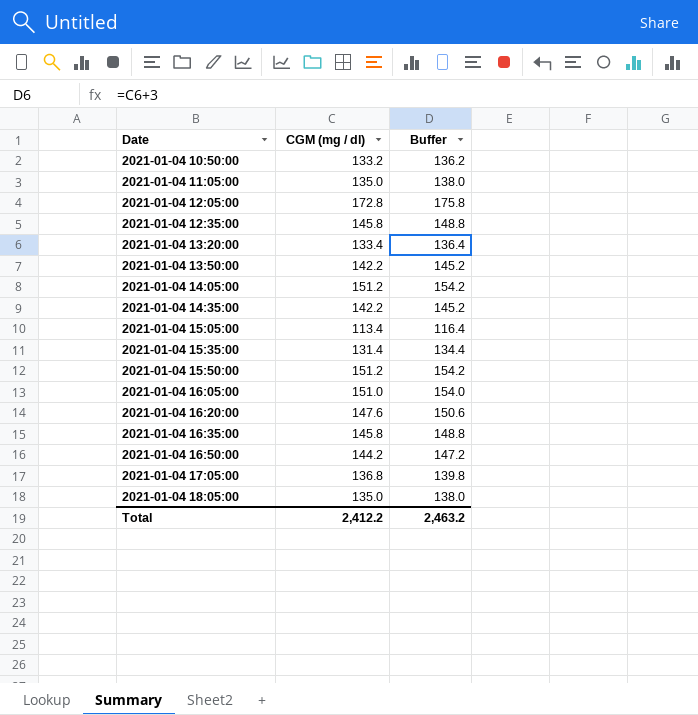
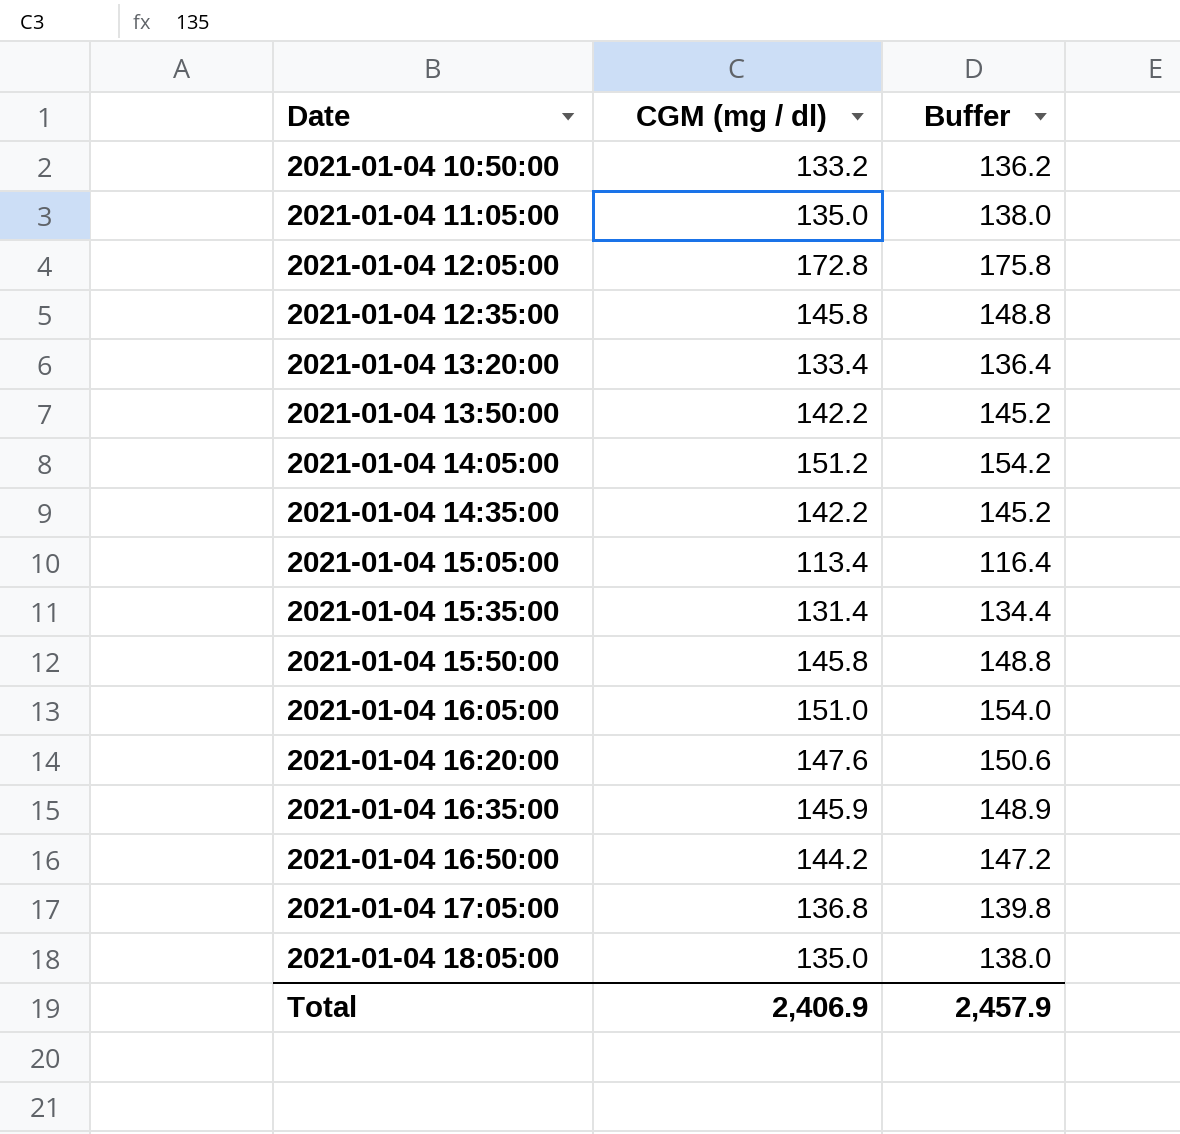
2021-01-04 15:50:00 | CGM (mg / dl): 151.2 -> 145.8
2021-01-04 15:50:00 | Buffer: 154.2 -> 148.8
2021-01-04 16:35:00 | CGM (mg / dl): 145.8 -> 145.9
2021-01-04 16:35:00 | Buffer: 148.8 -> 148.9
Total | CGM (mg / dl): 2,412.2 -> 2,406.9
Total | Buffer: 2,463.2 -> 2,457.9

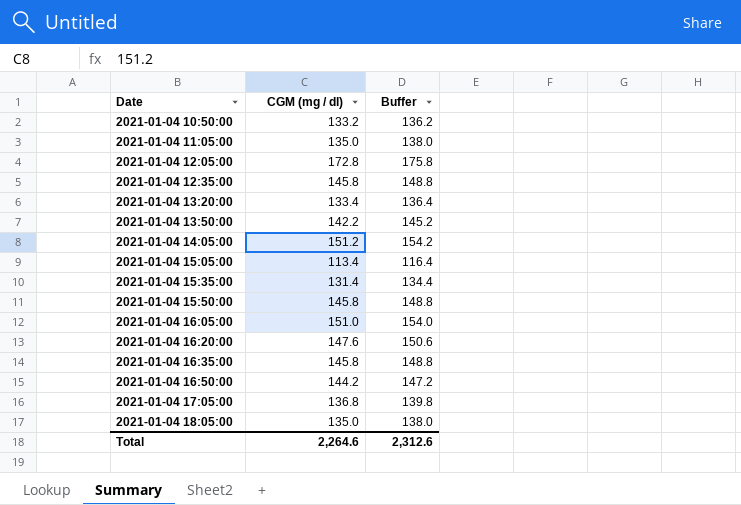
row 2021-01-04 14:35:00: 142.2 | 145.2 -> none
2021-01-04 16:35:00 | CGM (mg / dl): 145.9 -> 145.8
2021-01-04 16:35:00 | Buffer: 148.9 -> 148.8
Total | CGM (mg / dl): 2,406.9 -> 2,264.6
Total | Buffer: 2,457.9 -> 2,312.6

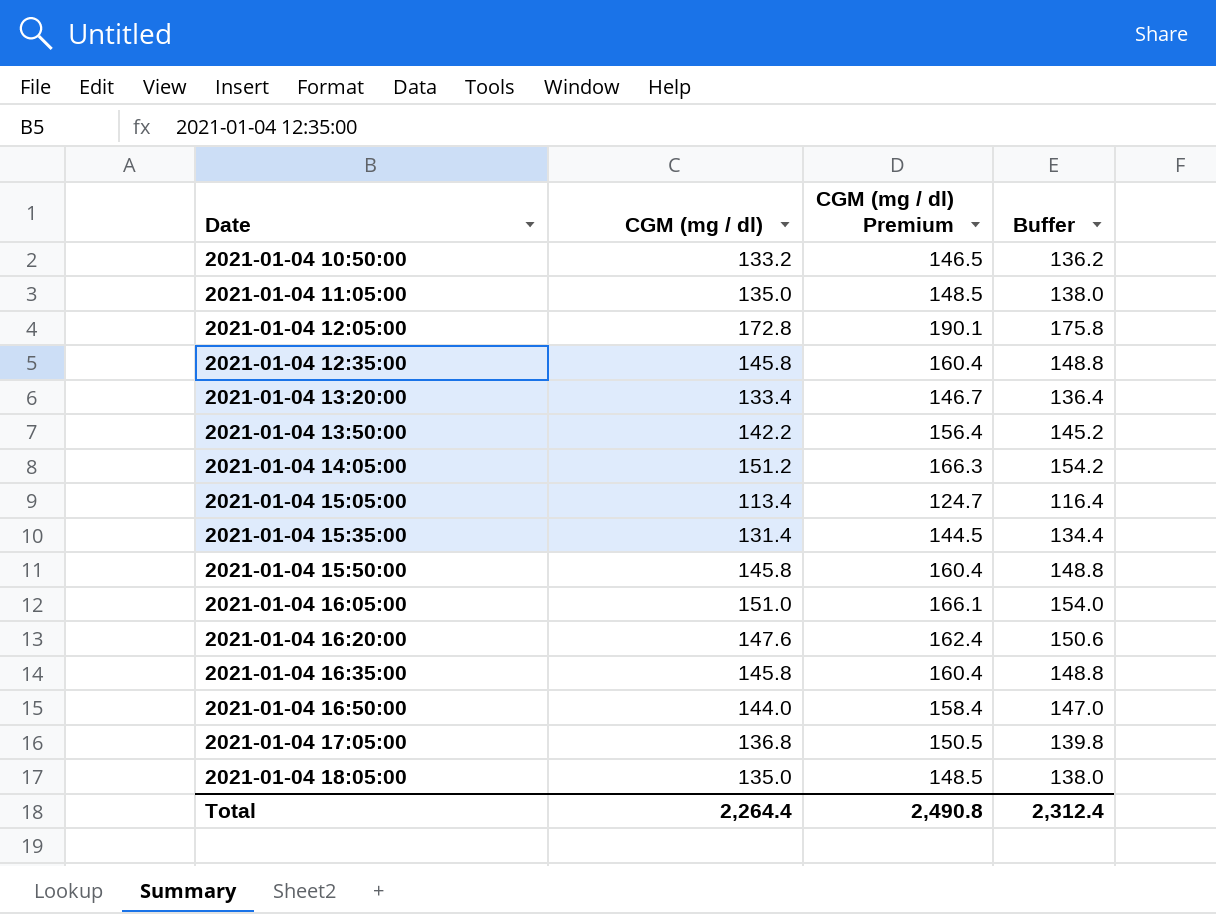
column CGM (mg / dl) Premium | formula: none -> [CGM (mg / dl)] * 1.1
2021-01-04 16:50:00 | CGM (mg / dl): 144.2 -> 144.0
2021-01-04 16:50:00 | Buffer: 147.2 -> 147.0
Total | CGM (mg / dl): 2,264.6 -> 2,264.4
Total | Buffer: 2,312.6 -> 2,312.4

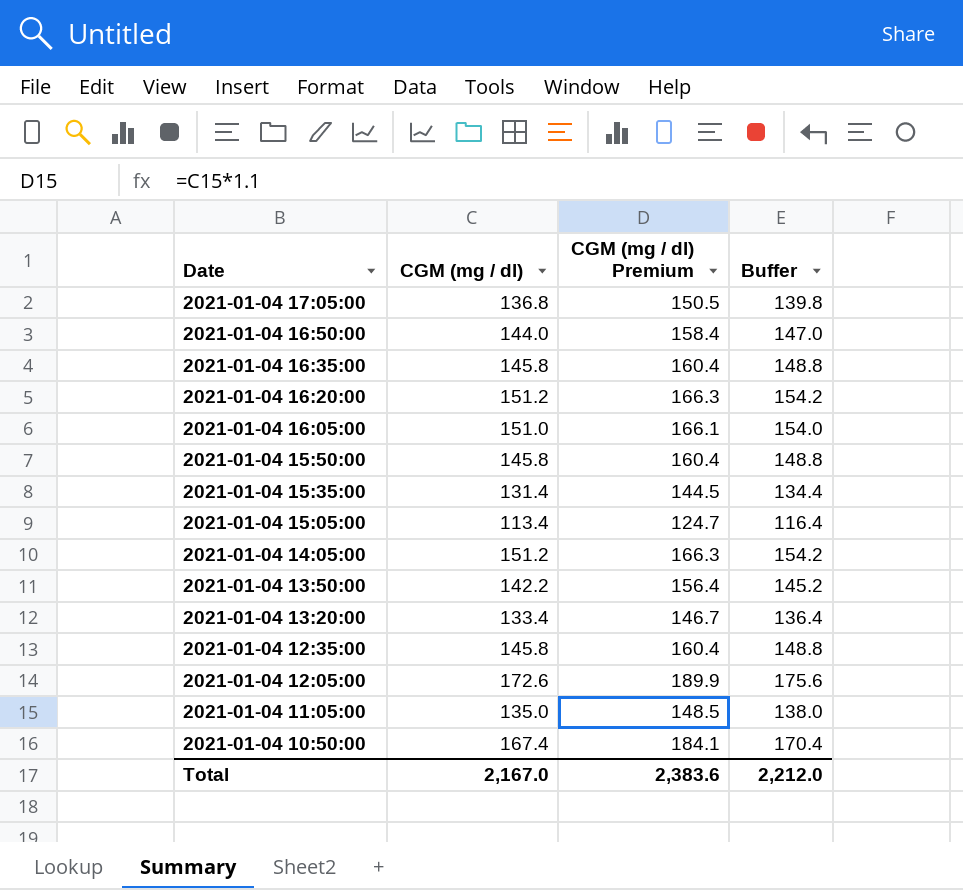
row order: Date ascending -> Date descending
row 2021-01-04 18:05:00: 135.0 | 148.5 | 138.0 -> none
2021-01-04 16:20:00 | CGM (mg / dl): 147.6 -> 151.2
2021-01-04 16:20:00 | CGM (mg / dl) Premium: 162.4 -> 166.3
2021-01-04 16:20:00 | Buffer: 150.6 -> 154.2
2021-01-04 12:05:00 | CGM (mg / dl): 172.8 -> 172.6
2021-01-04 12:05:00 | CGM (mg / dl) Premium: 190.1 -> 189.9
2021-01-04 12:05:00 | Buffer: 175.8 -> 175.6
2021-01-04 10:50:00 | CGM (mg / dl): 133.2 -> 167.4
2021-01-04 10:50:00 | CGM (mg / dl) Premium: 146.5 -> 184.1
2021-01-04 10:50:00 | Buffer: 136.2 -> 170.4
Total | CGM (mg / dl): 2,264.4 -> 2,167.0
Total | CGM (mg / dl) Premium: 2,490.8 -> 2,383.6
Total | Buffer: 2,312.4 -> 2,212.0

